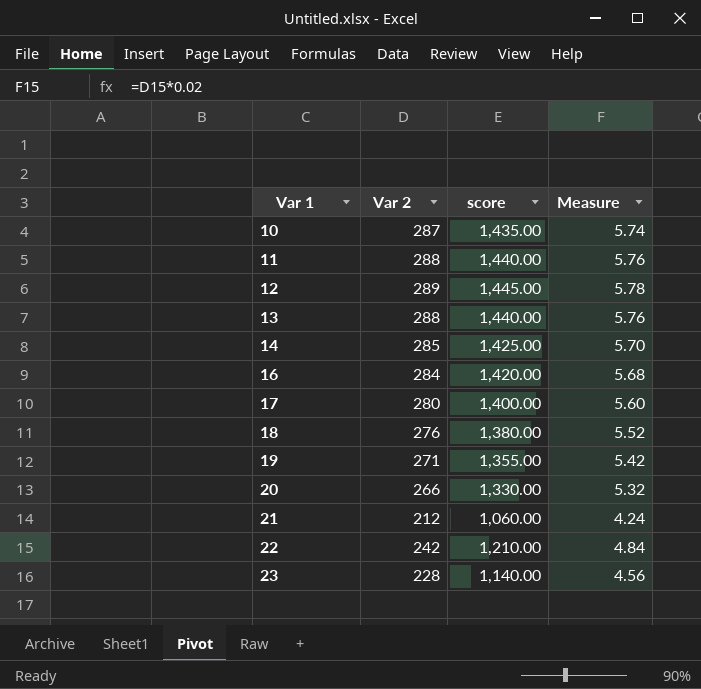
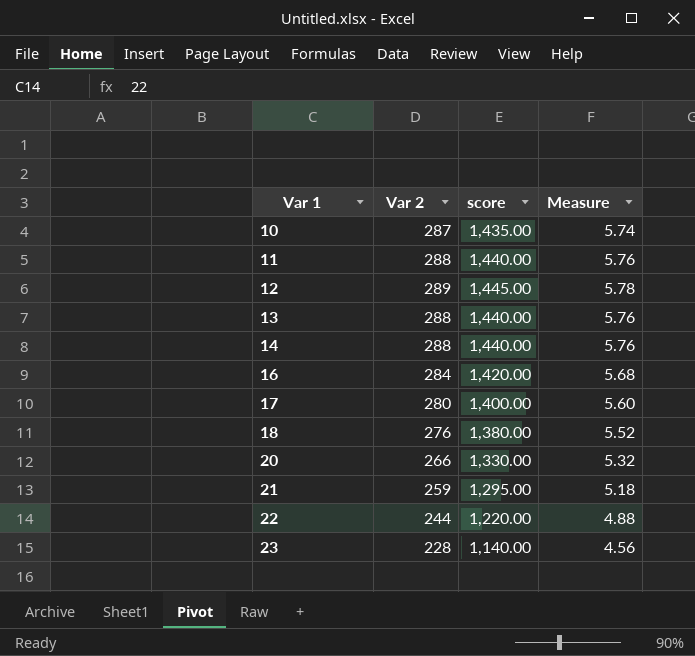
row 19: 271 | 1,355.00 | 5.42 -> none
14 | Var 2: 285 -> 288
14 | score: 1,425.00 -> 1,440.00
14 | Measure: 5.70 -> 5.76
21 | Var 2: 212 -> 259
21 | score: 1,060.00 -> 1,295.00
21 | Measure: 4.24 -> 5.18
22 | Var 2: 242 -> 244
22 | score: 1,210.00 -> 1,220.00
22 | Measure: 4.84 -> 4.88

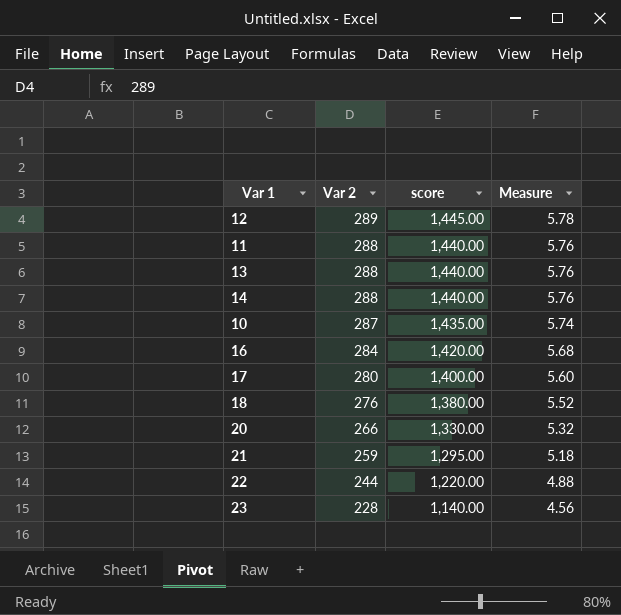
row order: Var 1 ascending -> Var 2 descending

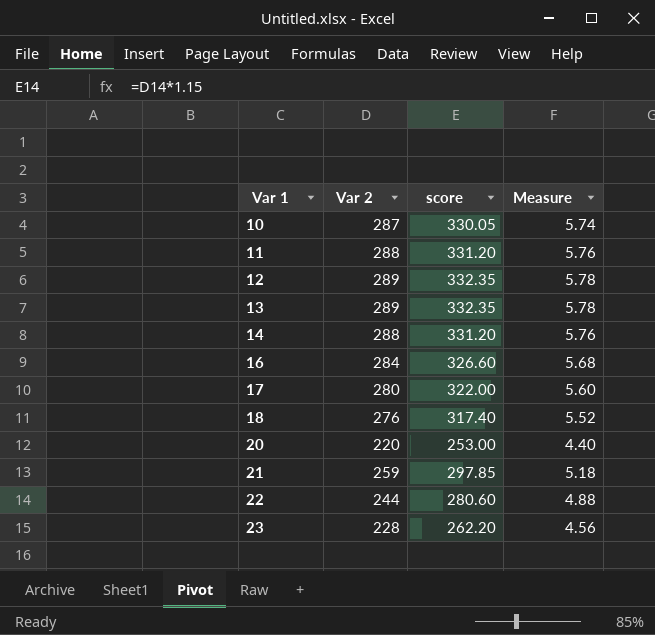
row order: Var 2 descending -> Var 1 ascending
column score | formula: [Var 2] * 5 -> [Var 2] * 1.15
13 | Var 2: 288 -> 289
13 | Measure: 5.76 -> 5.78
20 | Var 2: 266 -> 220
20 | Measure: 5.32 -> 4.40

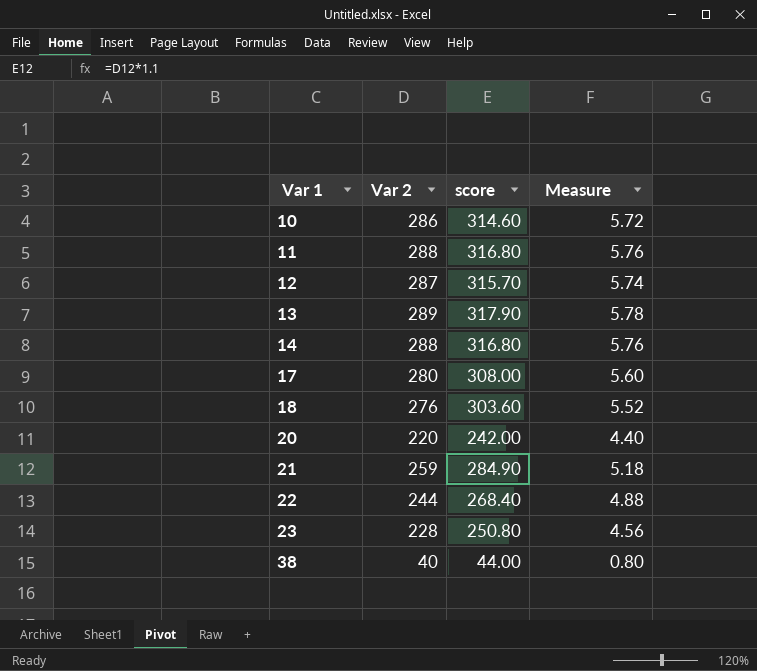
column score | formula: [Var 2] * 1.15 -> [Var 2] * 1.1
row 16: 284 | 326.60 | 5.68 -> none
10 | Var 2: 287 -> 286
10 | Measure: 5.74 -> 5.72
12 | Var 2: 289 -> 287
12 | Measure: 5.78 -> 5.74
row 38: none -> 40 | 44.00 | 0.80

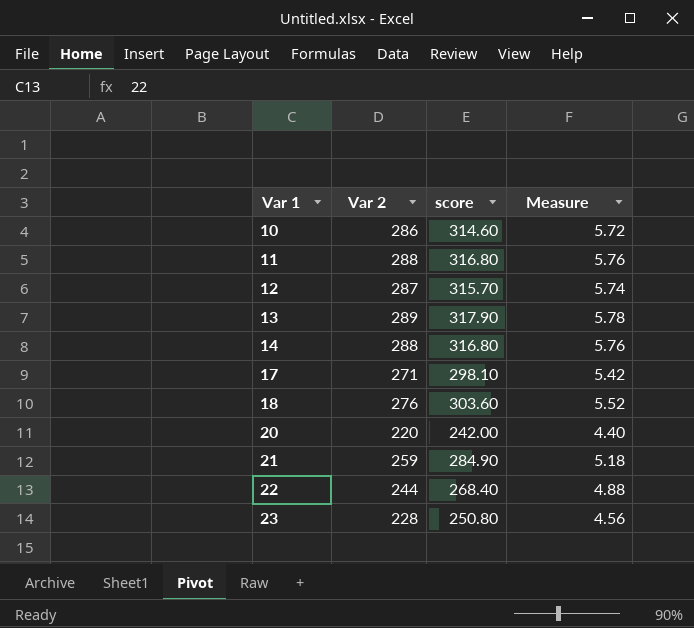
row 38: 40 | 44.00 | 0.80 -> none
17 | Var 2: 280 -> 271
17 | score: 308.00 -> 298.10
17 | Measure: 5.60 -> 5.42

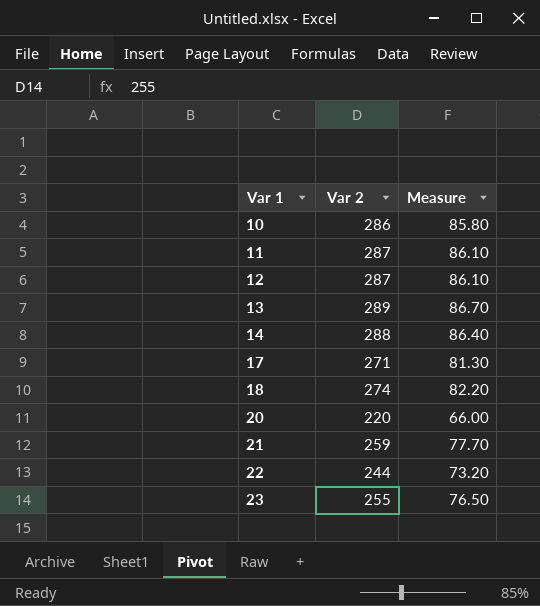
column score | formula: [Var 2] * 1.1 -> none
column Measure | formula: [Var 2] * 0.02 -> [Var 2] * 0.3
11 | Var 2: 288 -> 287
18 | Var 2: 276 -> 274
23 | Var 2: 228 -> 255

